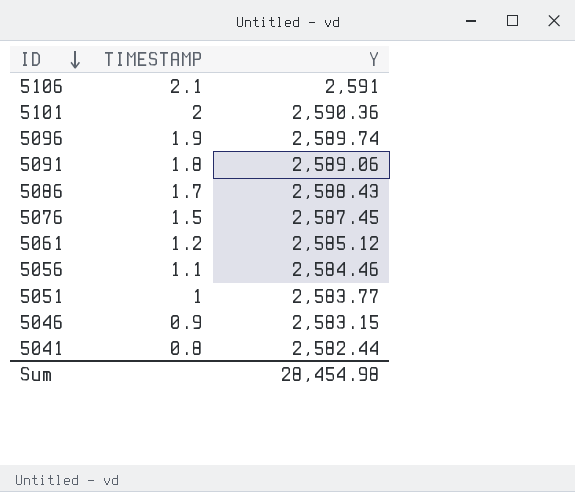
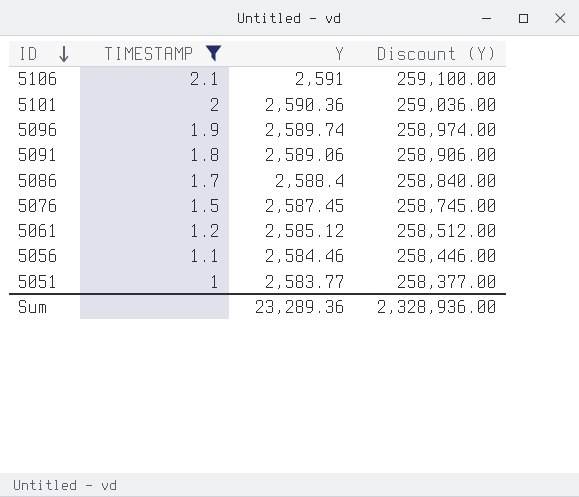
filter: none -> TIMESTAMP >= 1
column Discount (Y) | formula: none -> [Y] * 100
5086 | Y: 2,588.43 -> 2,588.4
Sum | Y: 28,454.98 -> 23,289.36

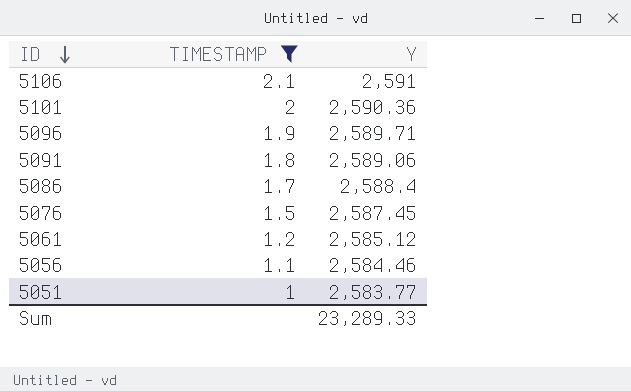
column Discount (Y) | formula: [Y] * 100 -> none
5096 | Y: 2,589.74 -> 2,589.71
Sum | Y: 23,289.36 -> 23,289.33

